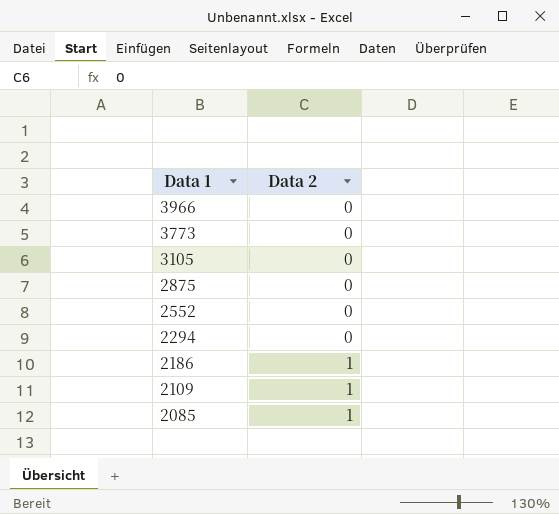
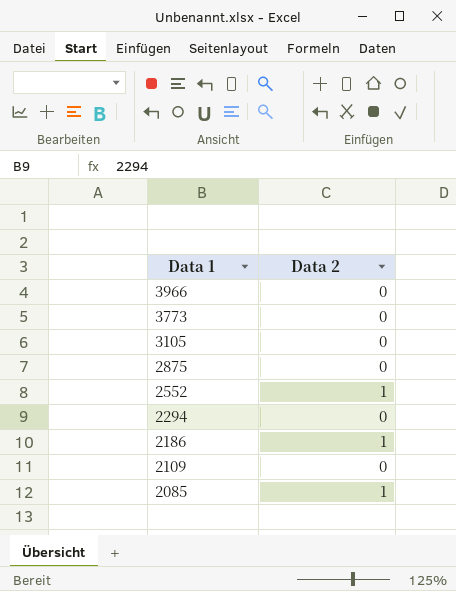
2552 | Data 2: 0 -> 1
2109 | Data 2: 1 -> 0

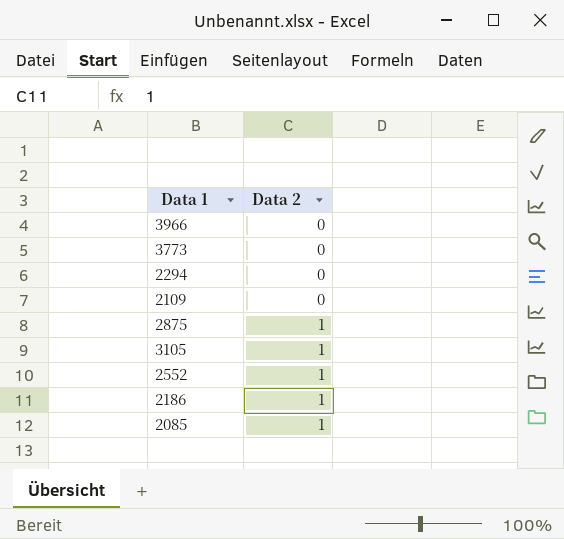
row order: Data 1 descending -> Data 2 ascending
2875 | Data 2: 0 -> 1
3105 | Data 2: 0 -> 1

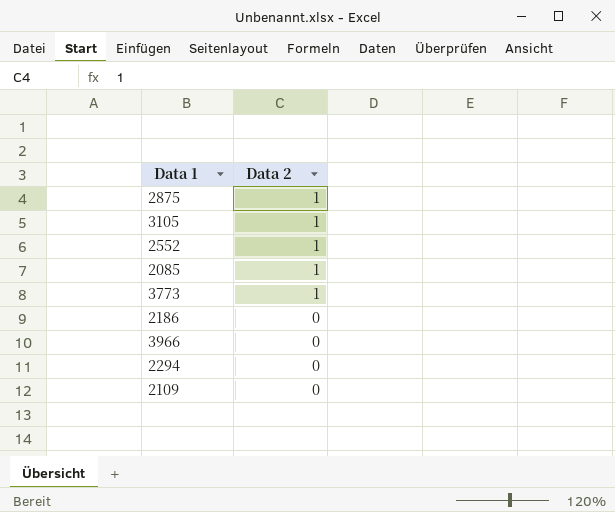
row order: Data 2 ascending -> Data 2 descending
3773 | Data 2: 0 -> 1
2186 | Data 2: 1 -> 0

